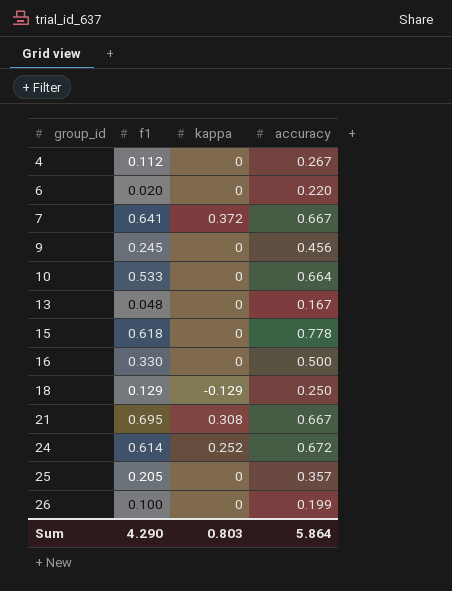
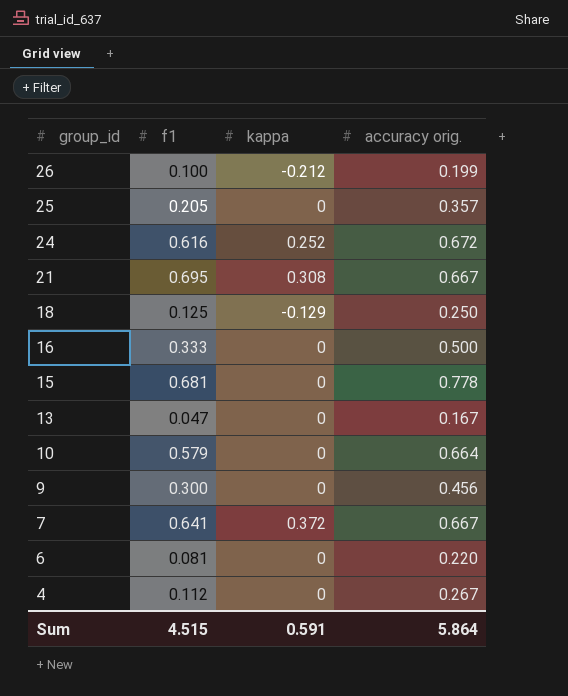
row order: group_id ascending -> group_id descending
column name: accuracy -> accuracy orig.
26 | kappa: 0 -> -0.212
24 | f1: 0.614 -> 0.616
18 | f1: 0.129 -> 0.125
16 | f1: 0.330 -> 0.333
15 | f1: 0.618 -> 0.681
13 | f1: 0.048 -> 0.047
10 | f1: 0.533 -> 0.579
9 | f1: 0.245 -> 0.300
6 | f1: 0.020 -> 0.081
Sum | f1: 4.290 -> 4.515
Sum | kappa: 0.803 -> 0.591

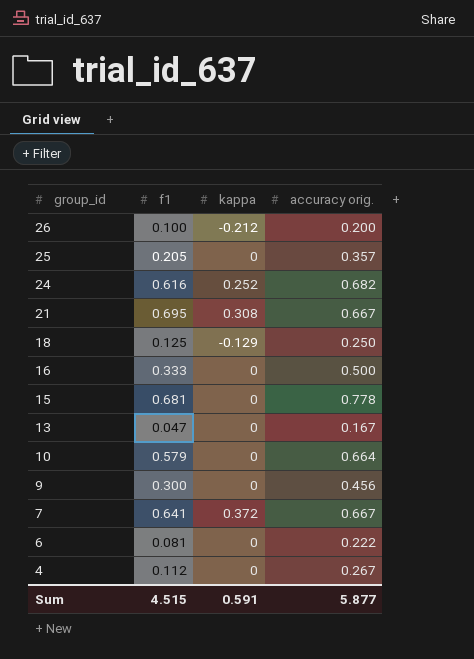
26 | accuracy orig.: 0.199 -> 0.200
24 | accuracy orig.: 0.672 -> 0.682
6 | accuracy orig.: 0.220 -> 0.222
Sum | accuracy orig.: 5.864 -> 5.877

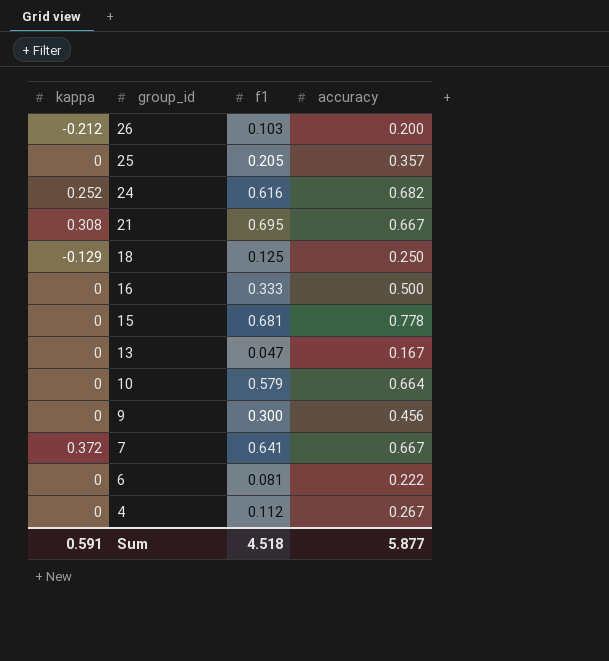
column kappa | position: 3 -> 1
column name: accuracy orig. -> accuracy
26 | f1: 0.100 -> 0.103
Sum | f1: 4.515 -> 4.518

